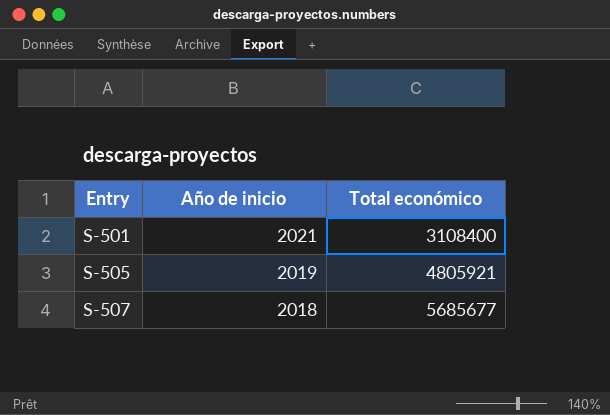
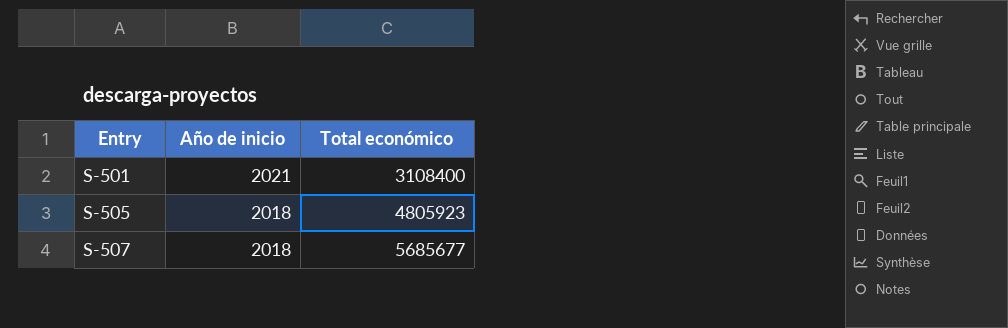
S-505 | Año de inicio: 2019 -> 2018
S-505 | Total económico: 4805921 -> 4805923

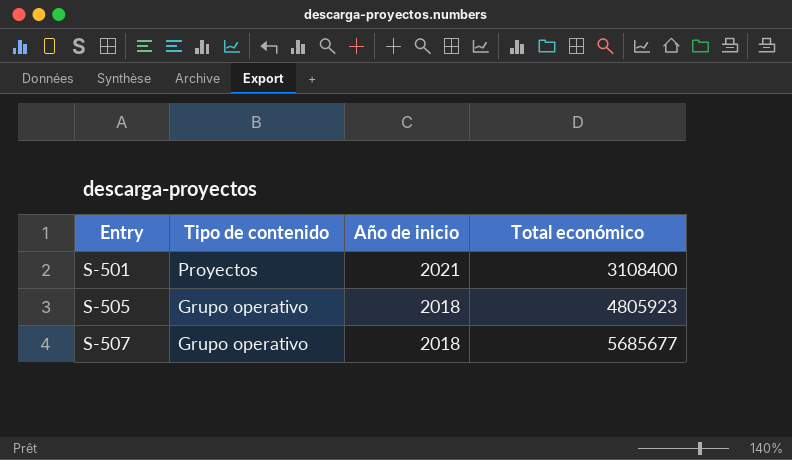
column Tipo de contenido | position: none -> 2

